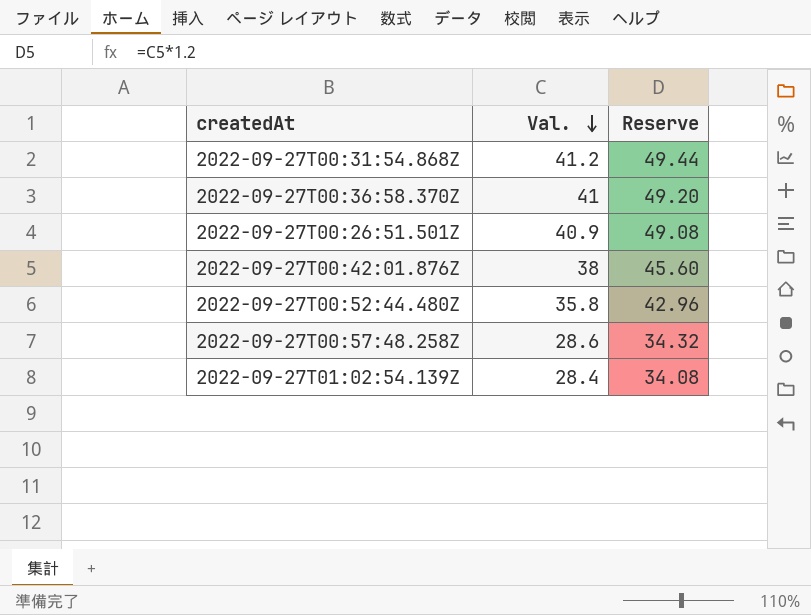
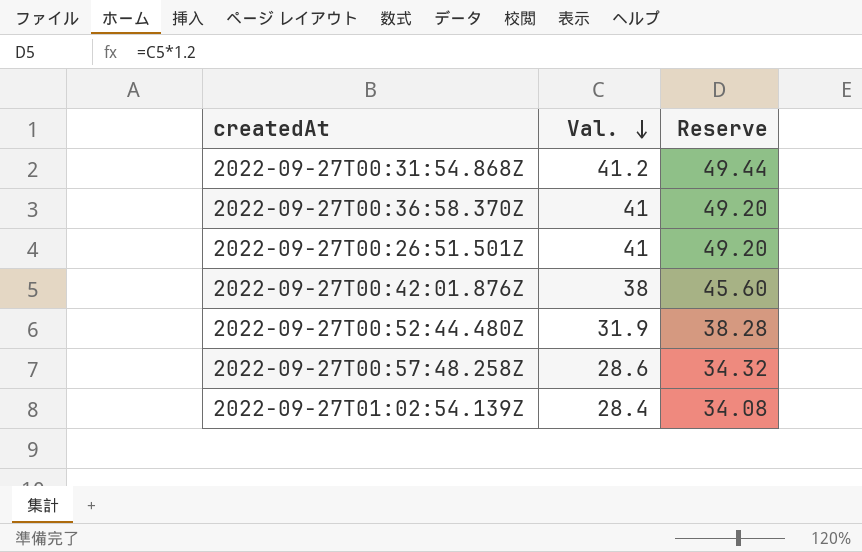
2022-09-27T00:26:51.501Z | Val.: 40.9 -> 41
2022-09-27T00:26:51.501Z | Reserve: 49.08 -> 49.20
2022-09-27T00:52:44.480Z | Val.: 35.8 -> 31.9
2022-09-27T00:52:44.480Z | Reserve: 42.96 -> 38.28

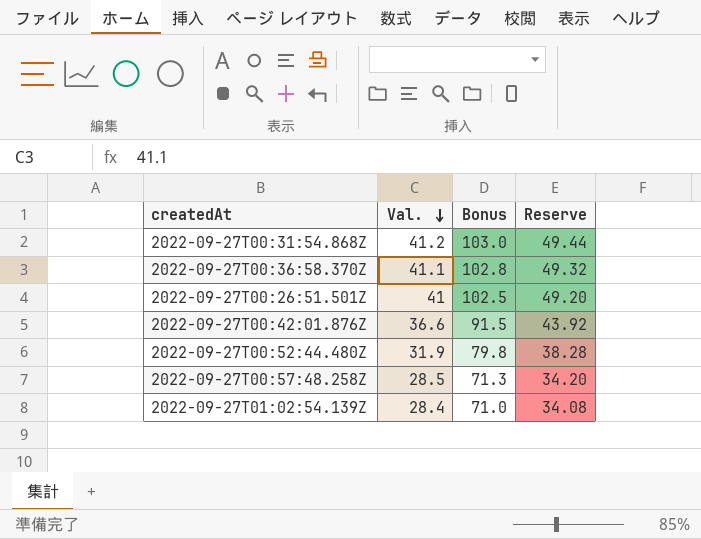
column Bonus | formula: none -> [Val.] * 2.5
2022-09-27T00:36:58.370Z | Val.: 41 -> 41.1
2022-09-27T00:36:58.370Z | Reserve: 49.20 -> 49.32
2022-09-27T00:42:01.876Z | Val.: 38 -> 36.6
2022-09-27T00:42:01.876Z | Reserve: 45.60 -> 43.92
2022-09-27T00:57:48.258Z | Val.: 28.6 -> 28.5
2022-09-27T00:57:48.258Z | Reserve: 34.32 -> 34.20

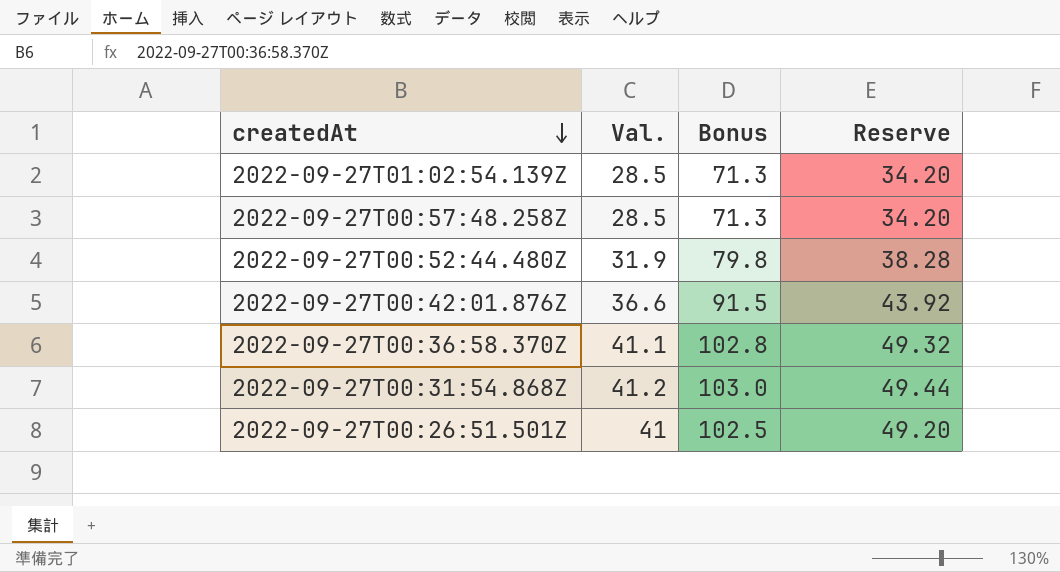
row order: Val. descending -> createdAt descending
2022-09-27T01:02:54.139Z | Val.: 28.4 -> 28.5
2022-09-27T01:02:54.139Z | Bonus: 71.0 -> 71.3
2022-09-27T01:02:54.139Z | Reserve: 34.08 -> 34.20

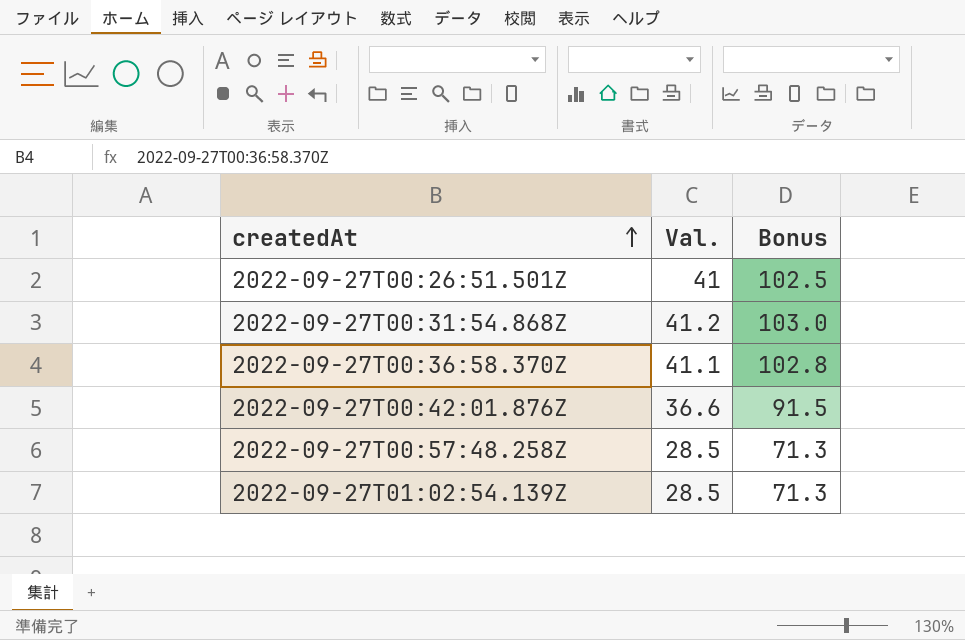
row order: createdAt descending -> createdAt ascending
column Reserve | formula: [Val.] * 1.2 -> none
row 2022-09-27T00:52:44.480Z: 31.9 | 79.8 | 38.28 -> none

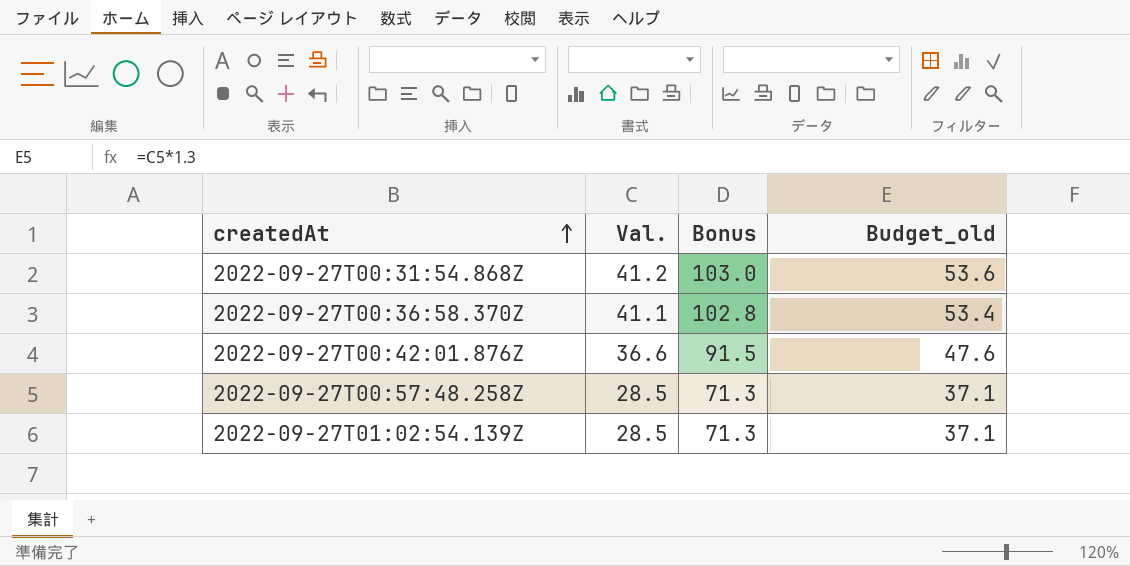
column Budget_old | formula: none -> [Val.] * 1.3
row 2022-09-27T00:26:51.501Z: 41 | 102.5 -> none

